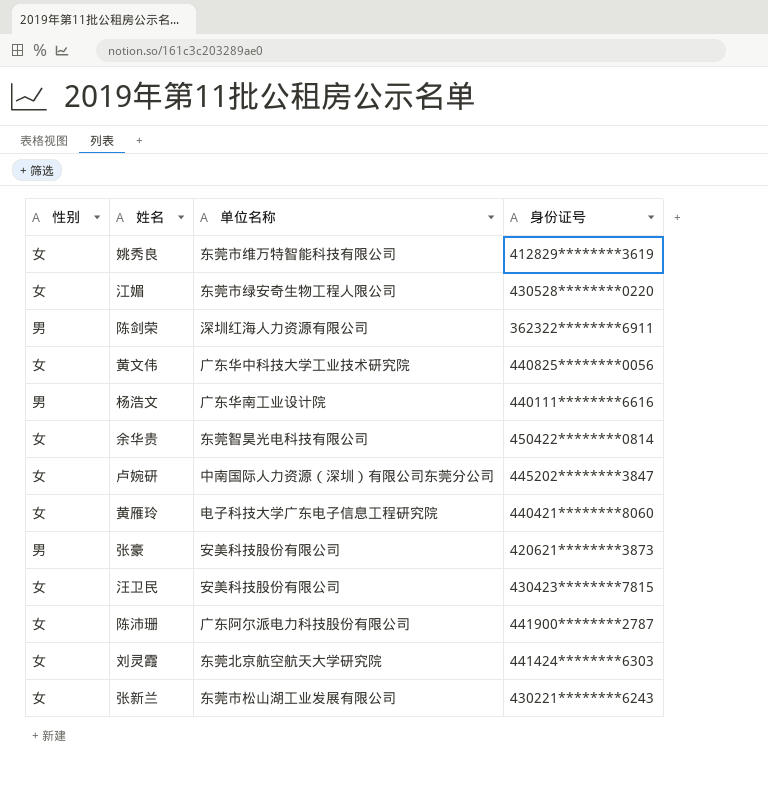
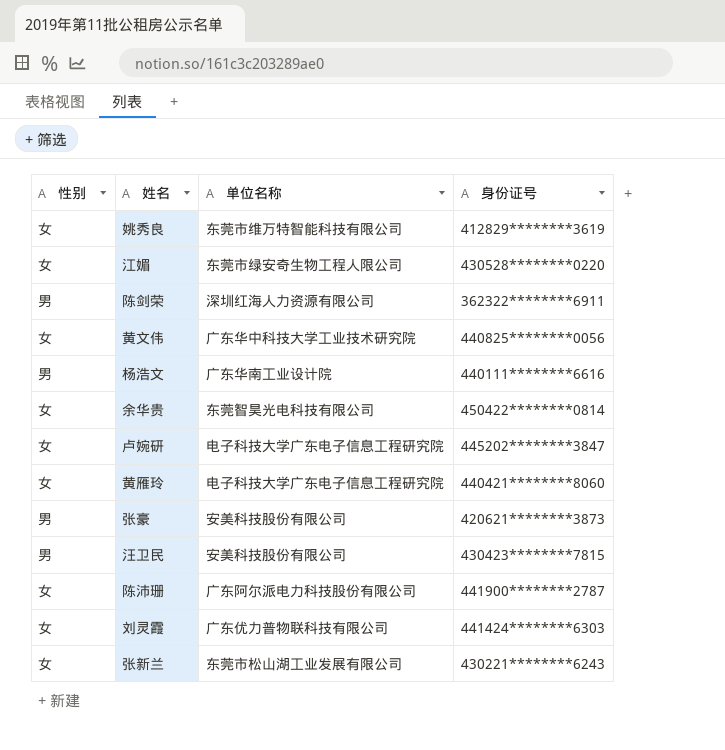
卢婉研 | 单位名称: 中南国际人力资源（深圳）有限公司东莞分公司 -> 电子科技大学广东电子信息工程研究院
汪卫民 | 性别: 女 -> 男
刘灵霞 | 单位名称: 东莞北京航空航天大学研究院 -> 广东优力普物联科技有限公司

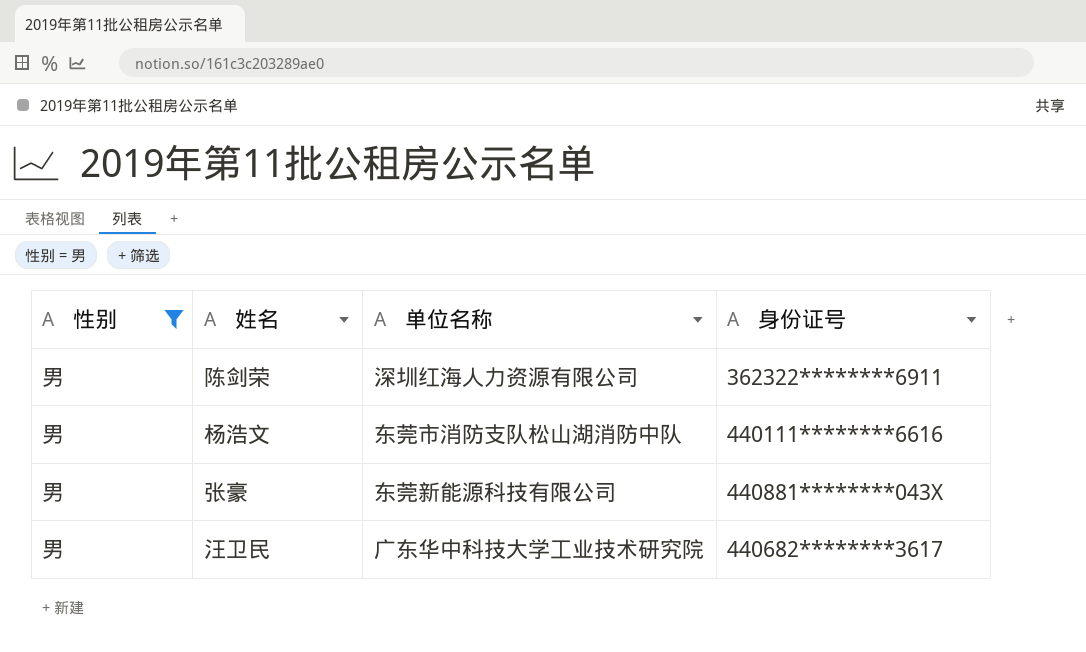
filter: none -> 性别 = 男
杨浩文 | 单位名称: 广东华南工业设计院 -> 东莞市消防支队松山湖消防中队
张豪 | 单位名称: 安美科技股份有限公司 -> 东莞新能源科技有限公司
张豪 | 身份证号: 420621********3873 -> 440881********043X
汪卫民 | 单位名称: 安美科技股份有限公司 -> 广东华中科技大学工业技术研究院
汪卫民 | 身份证号: 430423********7815 -> 440682********3617

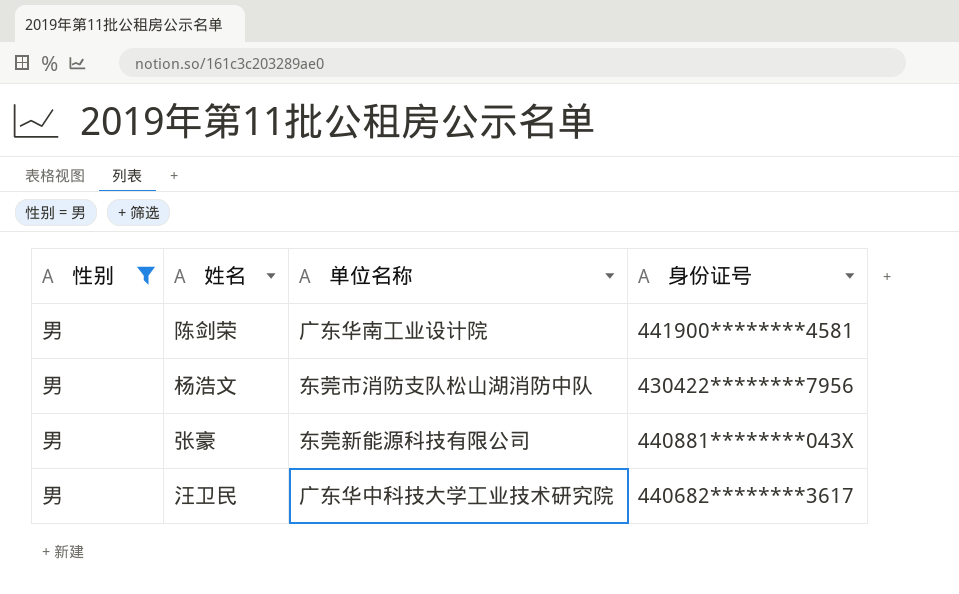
陈剑荣 | 单位名称: 深圳红海人力资源有限公司 -> 广东华南工业设计院
陈剑荣 | 身份证号: 362322********6911 -> 441900********4581
杨浩文 | 身份证号: 440111********6616 -> 430422********7956

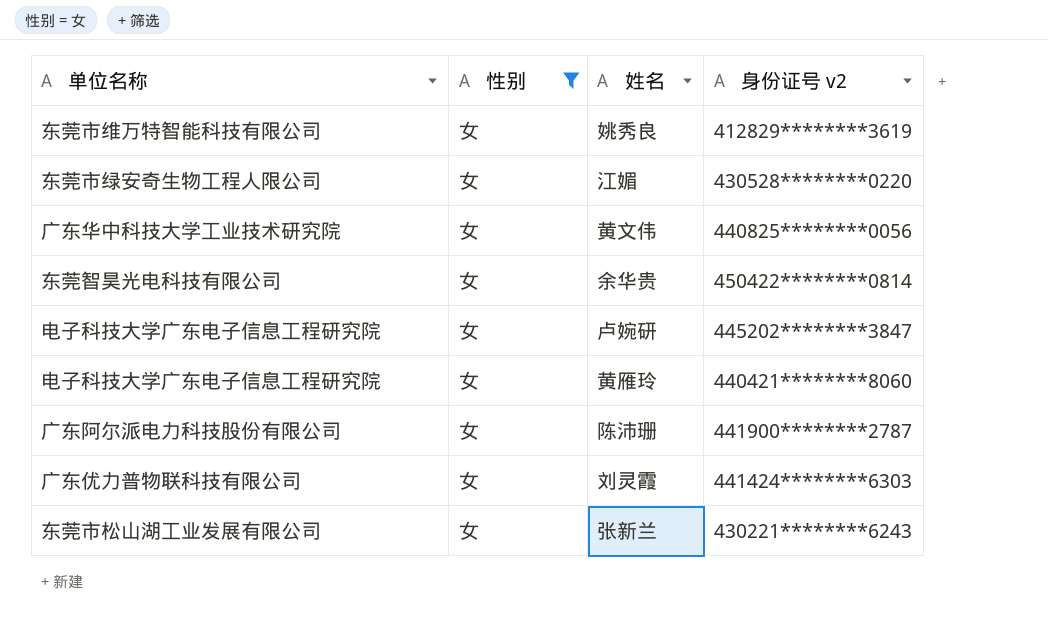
filter: 性别 = 男 -> 性别 = 女
column 单位名称 | position: 3 -> 1
column name: 身份证号 -> 身份证号 v2

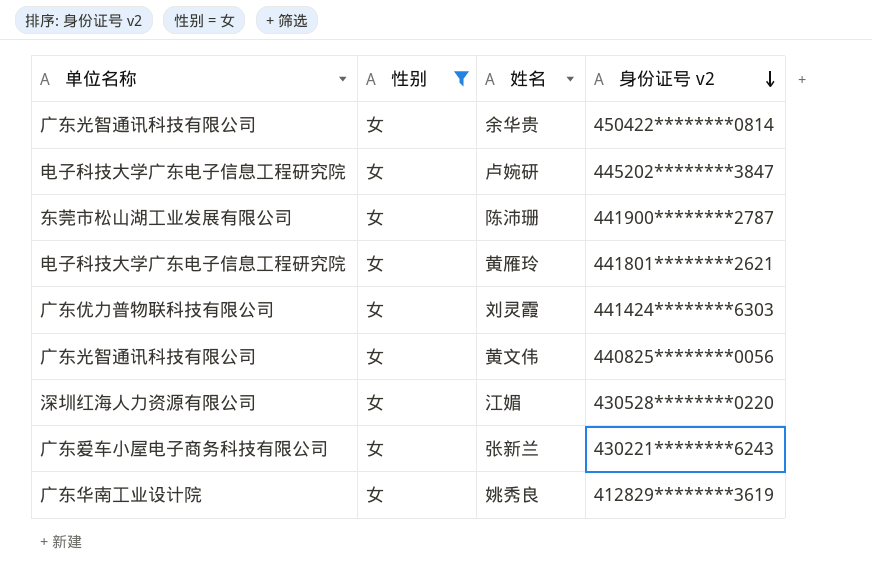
row order: none -> 身份证号 v2 descending
余华贵 | 单位名称: 东莞智昊光电科技有限公司 -> 广东光智通讯科技有限公司
陈沛珊 | 单位名称: 广东阿尔派电力科技股份有限公司 -> 东莞市松山湖工业发展有限公司
黄雁玲 | 身份证号 v2: 440421********8060 -> 441801********2621
黄文伟 | 单位名称: 广东华中科技大学工业技术研究院 -> 广东光智通讯科技有限公司
江媚 | 单位名称: 东莞市绿安奇生物工程人限公司 -> 深圳红海人力资源有限公司
张新兰 | 单位名称: 东莞市松山湖工业发展有限公司 -> 广东爱车小屋电子商务科技有限公司
姚秀良 | 单位名称: 东莞市维万特智能科技有限公司 -> 广东华南工业设计院

